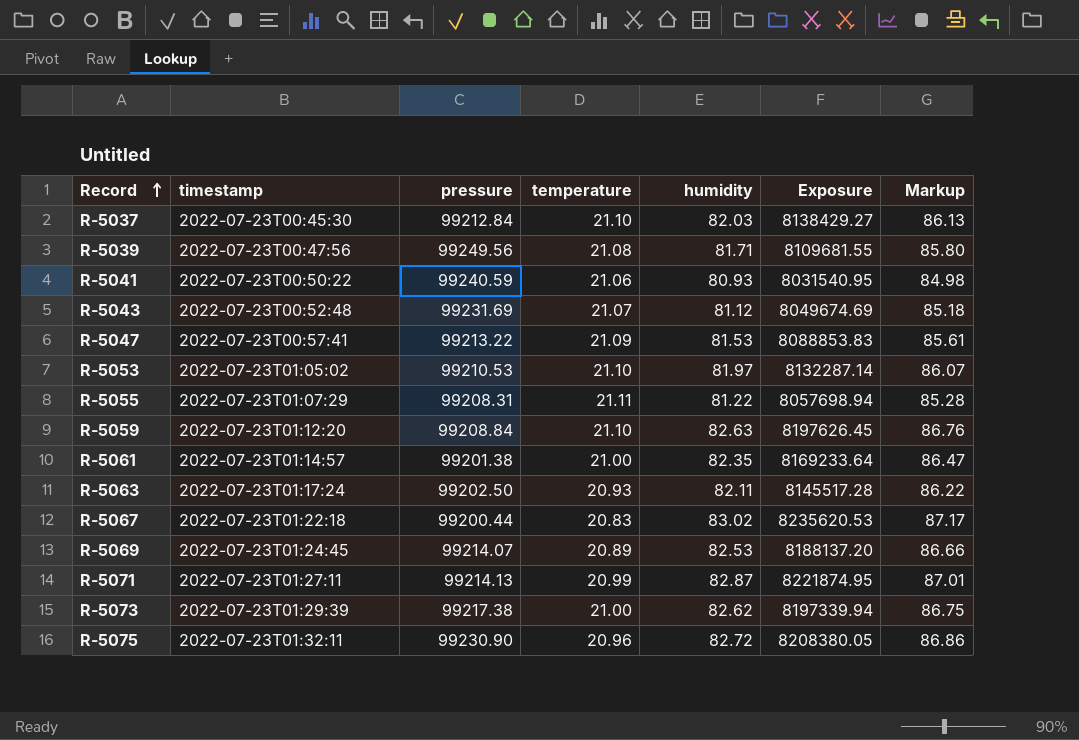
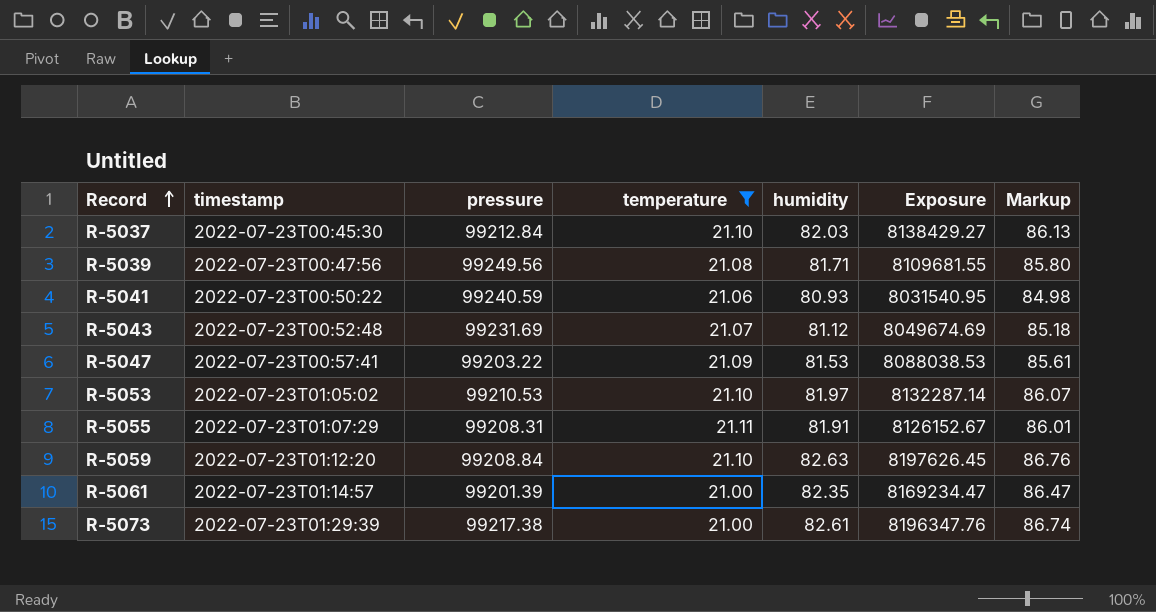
filter: none -> temperature >= 21.00
R-5047 | pressure: 99213.22 -> 99203.22
R-5047 | Exposure: 8088853.83 -> 8088038.53
R-5055 | humidity: 81.22 -> 81.91
R-5055 | Exposure: 8057698.94 -> 8126152.67
R-5055 | Markup: 85.28 -> 86.01
R-5061 | pressure: 99201.38 -> 99201.39
R-5061 | Exposure: 8169233.64 -> 8169234.47
R-5073 | humidity: 82.62 -> 82.61
R-5073 | Exposure: 8197339.94 -> 8196347.76
R-5073 | Markup: 86.75 -> 86.74

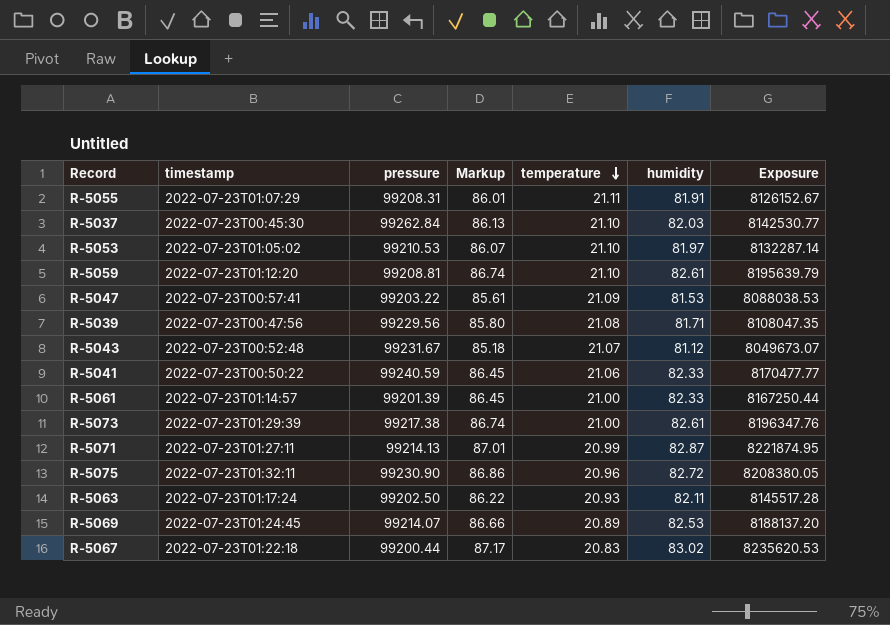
filter: temperature >= 21.00 -> none
row order: Record ascending -> temperature descending
column Markup | position: 7 -> 4
R-5037 | pressure: 99212.84 -> 99262.84
R-5037 | Exposure: 8138429.27 -> 8142530.77
R-5059 | pressure: 99208.84 -> 99208.81
R-5059 | Markup: 86.76 -> 86.74
R-5059 | humidity: 82.63 -> 82.61
R-5059 | Exposure: 8197626.45 -> 8195639.79
R-5039 | pressure: 99249.56 -> 99229.56
R-5039 | Exposure: 8109681.55 -> 8108047.35
R-5043 | pressure: 99231.69 -> 99231.67
R-5043 | Exposure: 8049674.69 -> 8049673.07
R-5041 | Markup: 84.98 -> 86.45
R-5041 | humidity: 80.93 -> 82.33
R-5041 | Exposure: 8031540.95 -> 8170477.77
R-5061 | Markup: 86.47 -> 86.45
R-5061 | humidity: 82.35 -> 82.33
R-5061 | Exposure: 8169234.47 -> 8167250.44

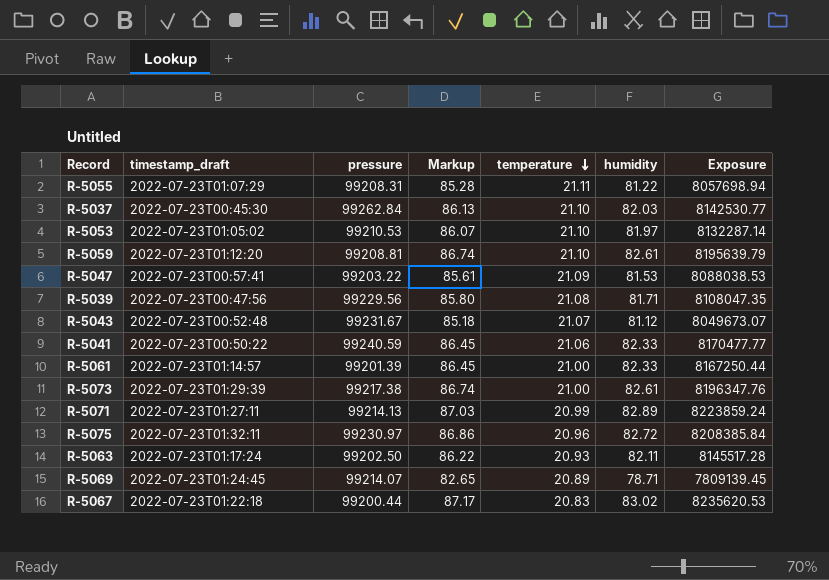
column name: timestamp -> timestamp_draft
R-5055 | Markup: 86.01 -> 85.28
R-5055 | humidity: 81.91 -> 81.22
R-5055 | Exposure: 8126152.67 -> 8057698.94
R-5071 | Markup: 87.01 -> 87.03
R-5071 | humidity: 82.87 -> 82.89
R-5071 | Exposure: 8221874.95 -> 8223859.24
R-5075 | pressure: 99230.90 -> 99230.97
R-5075 | Exposure: 8208380.05 -> 8208385.84
R-5069 | Markup: 86.66 -> 82.65
R-5069 | humidity: 82.53 -> 78.71
R-5069 | Exposure: 8188137.20 -> 7809139.45

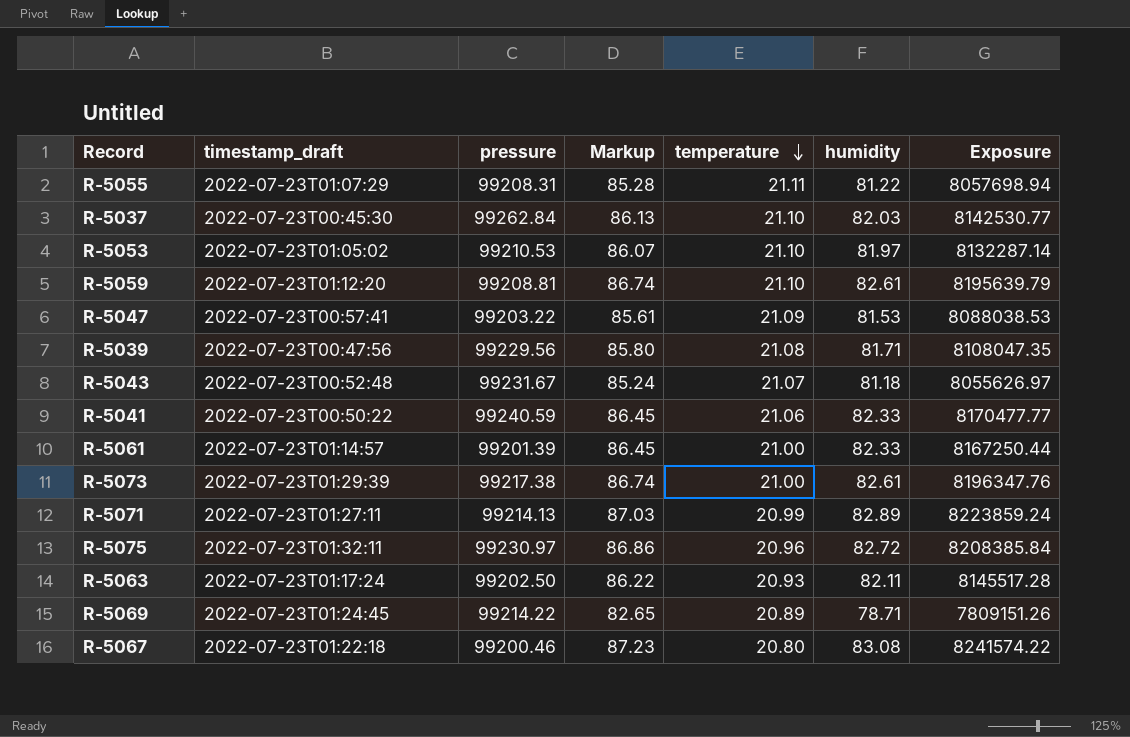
R-5043 | Markup: 85.18 -> 85.24
R-5043 | humidity: 81.12 -> 81.18
R-5043 | Exposure: 8049673.07 -> 8055626.97
R-5069 | pressure: 99214.07 -> 99214.22
R-5069 | Exposure: 7809139.45 -> 7809151.26
R-5067 | pressure: 99200.44 -> 99200.46
R-5067 | Markup: 87.17 -> 87.23
R-5067 | temperature: 20.83 -> 20.80
R-5067 | humidity: 83.02 -> 83.08
R-5067 | Exposure: 8235620.53 -> 8241574.22

